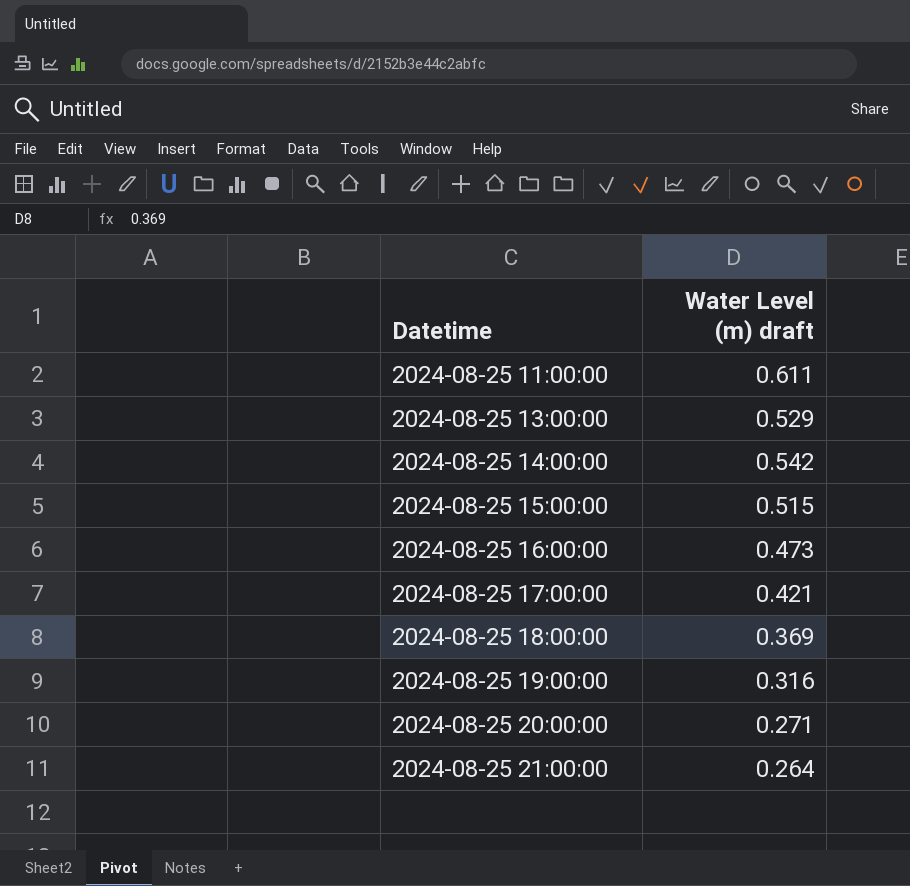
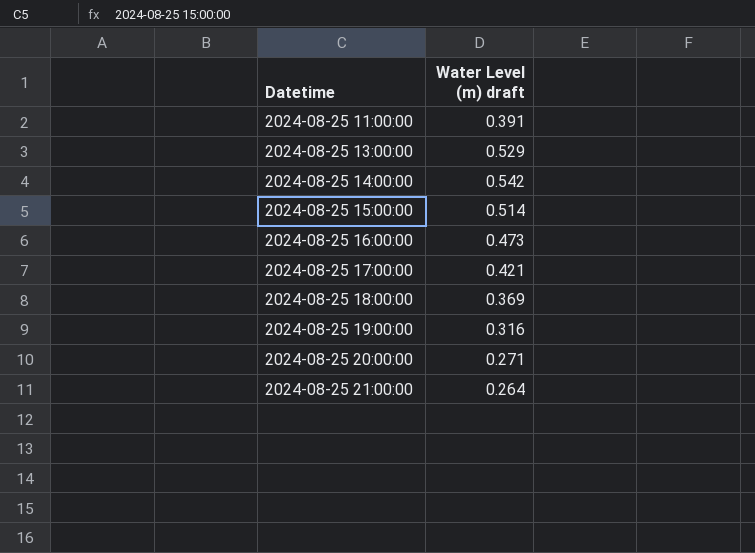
2024-08-25 11:00:00 | Water Level (m) draft: 0.611 -> 0.391
2024-08-25 15:00:00 | Water Level (m) draft: 0.515 -> 0.514

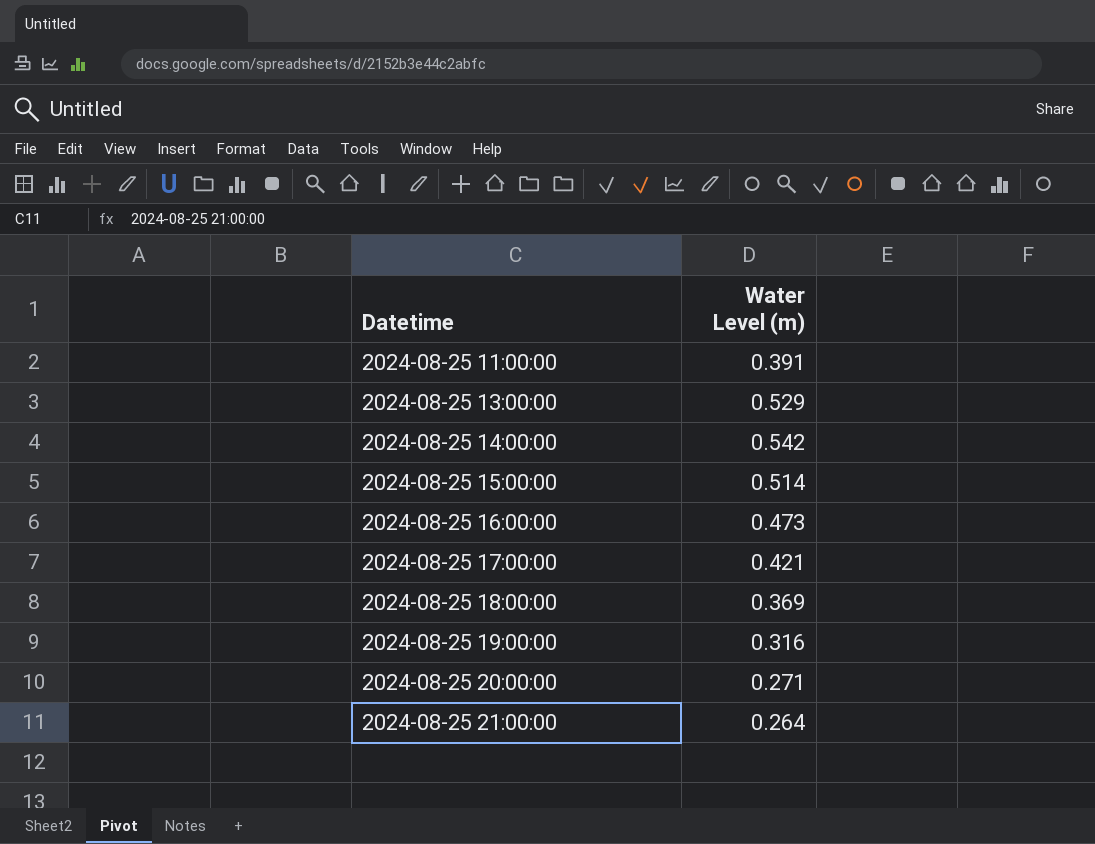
column name: Water Level (m) draft -> Water Level (m)

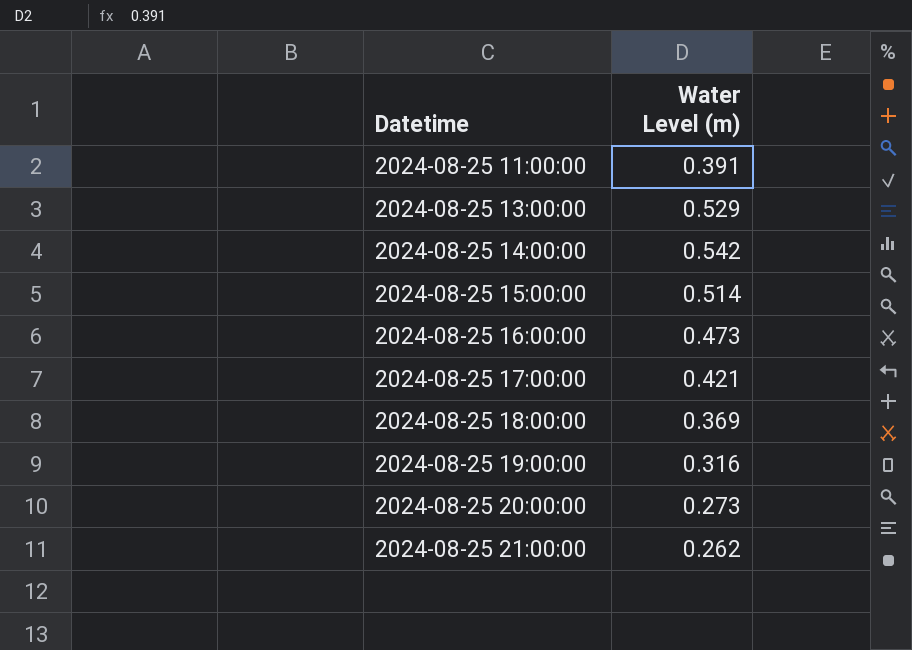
2024-08-25 20:00:00 | Water Level (m): 0.271 -> 0.273
2024-08-25 21:00:00 | Water Level (m): 0.264 -> 0.262

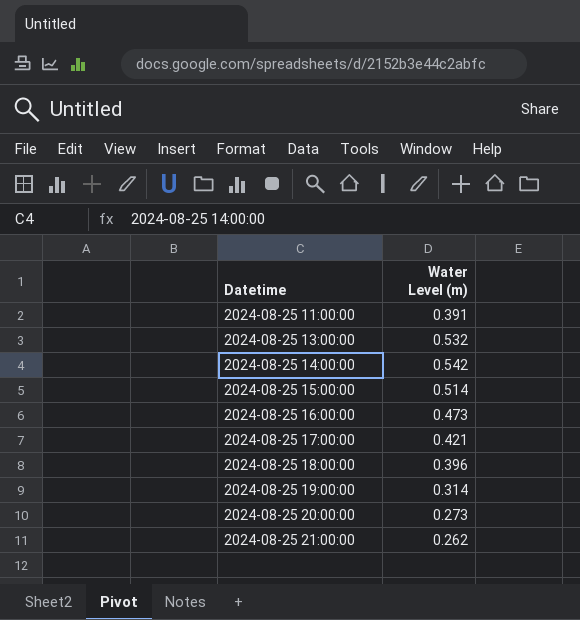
2024-08-25 13:00:00 | Water Level (m): 0.529 -> 0.532
2024-08-25 18:00:00 | Water Level (m): 0.369 -> 0.396
2024-08-25 19:00:00 | Water Level (m): 0.316 -> 0.314

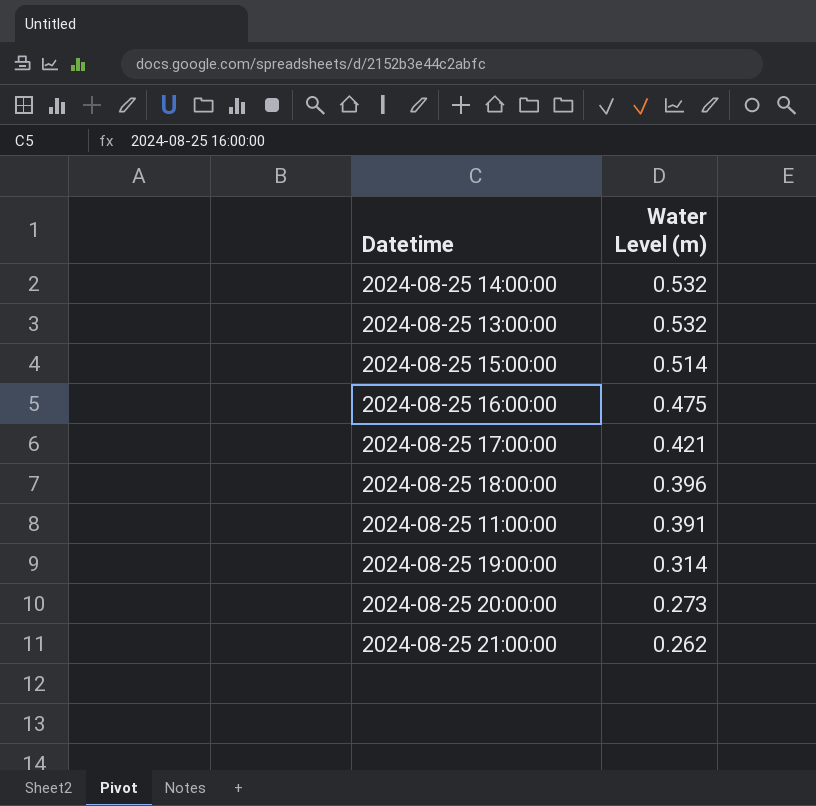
row order: Datetime ascending -> Water Level (m) descending
2024-08-25 14:00:00 | Water Level (m): 0.542 -> 0.532
2024-08-25 16:00:00 | Water Level (m): 0.473 -> 0.475

